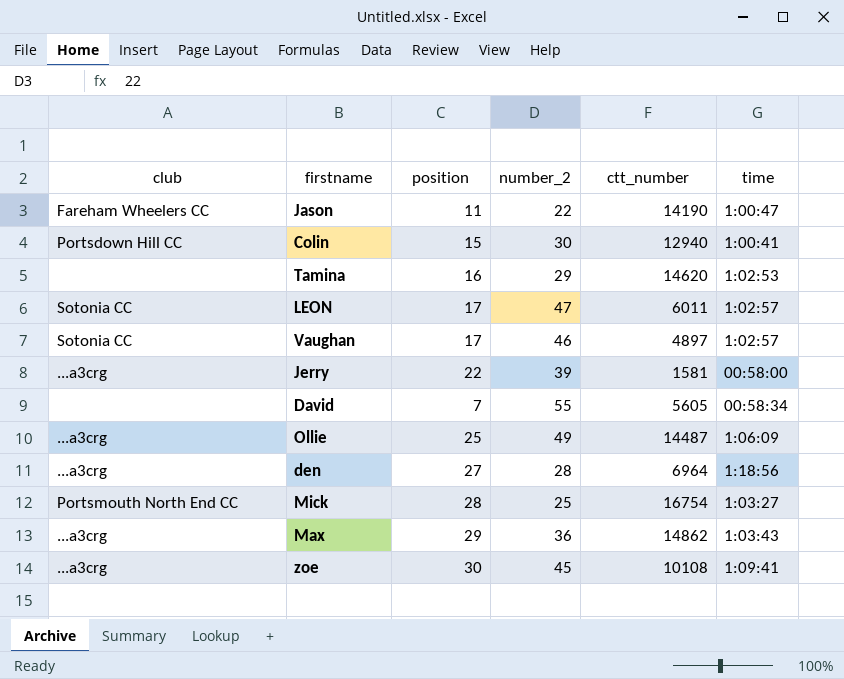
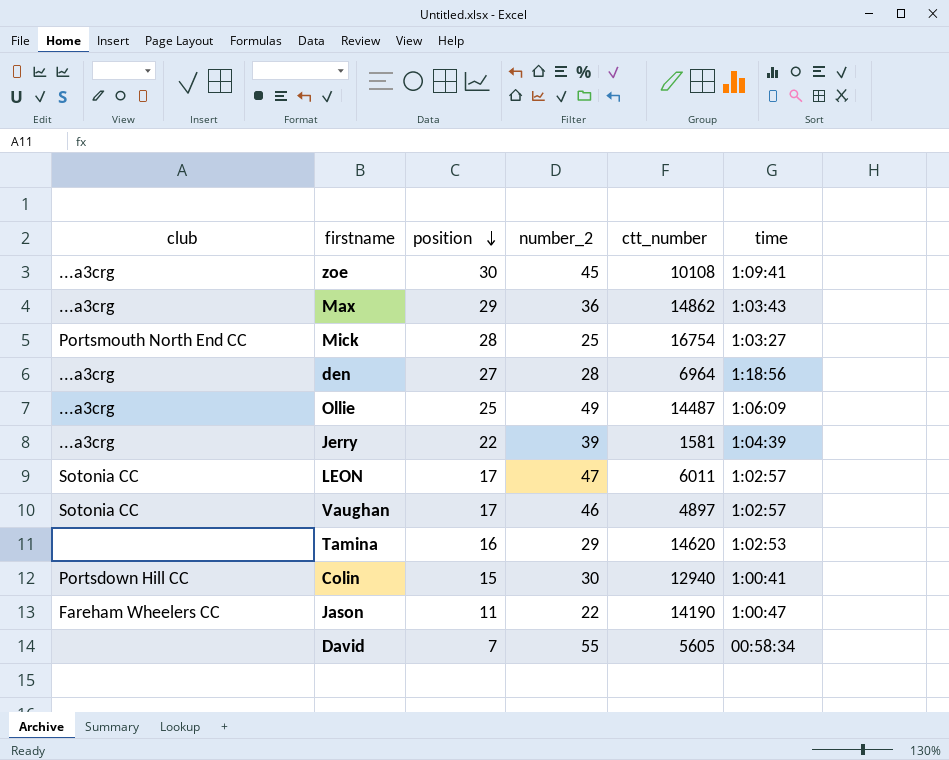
row order: none -> position descending
Jerry | time: 00:58:00 -> 1:04:39

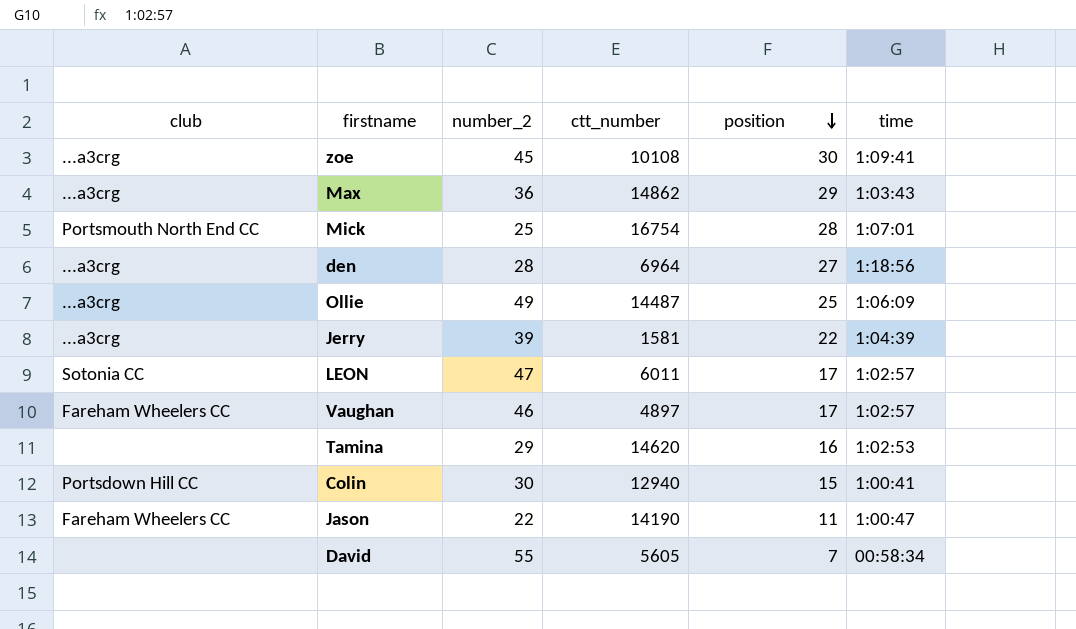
column position | position: 3 -> 5
Mick | time: 1:03:27 -> 1:07:01
Vaughan | club: Sotonia CC -> Fareham Wheelers CC

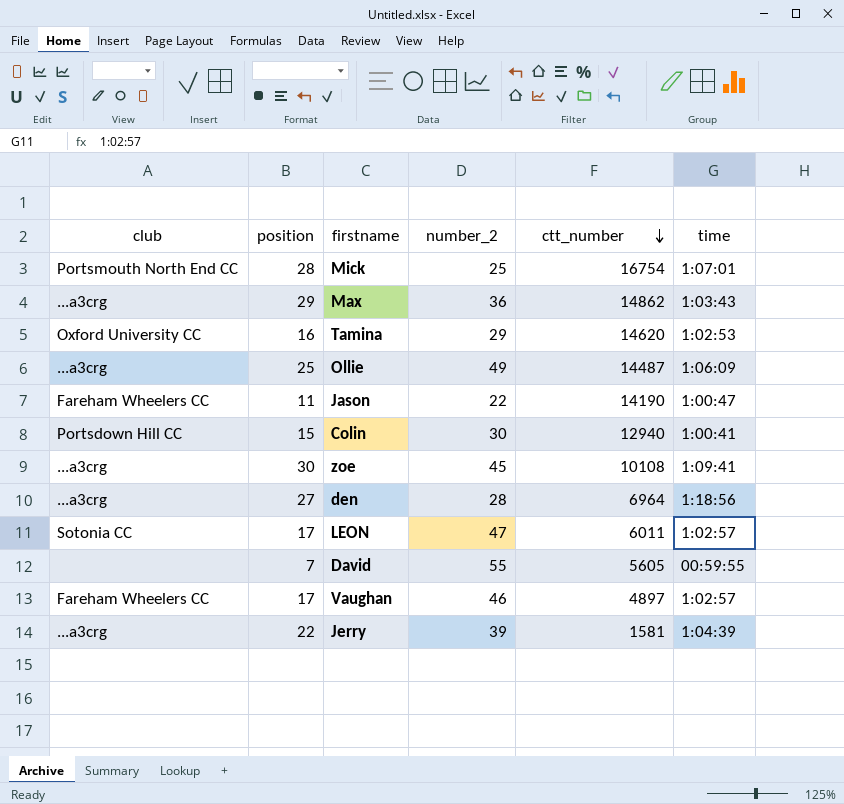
row order: position descending -> ctt_number descending
column position | position: 5 -> 2
Tamina | club: none -> Oxford University CC
David | time: 00:58:34 -> 00:59:55

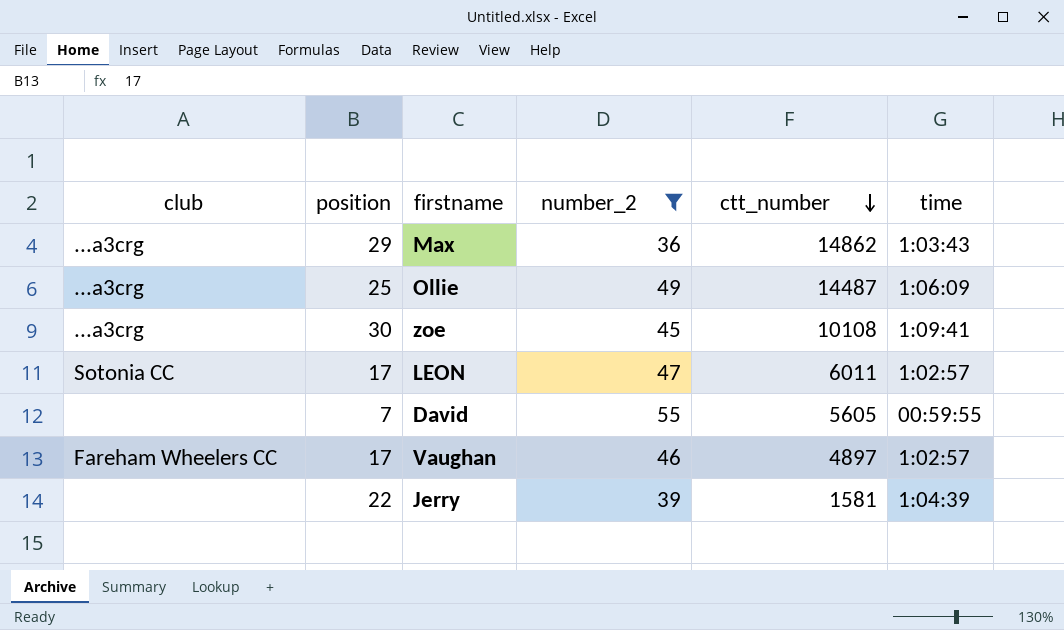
filter: none -> number_2 >= 36
Jerry | club: ...a3crg -> none

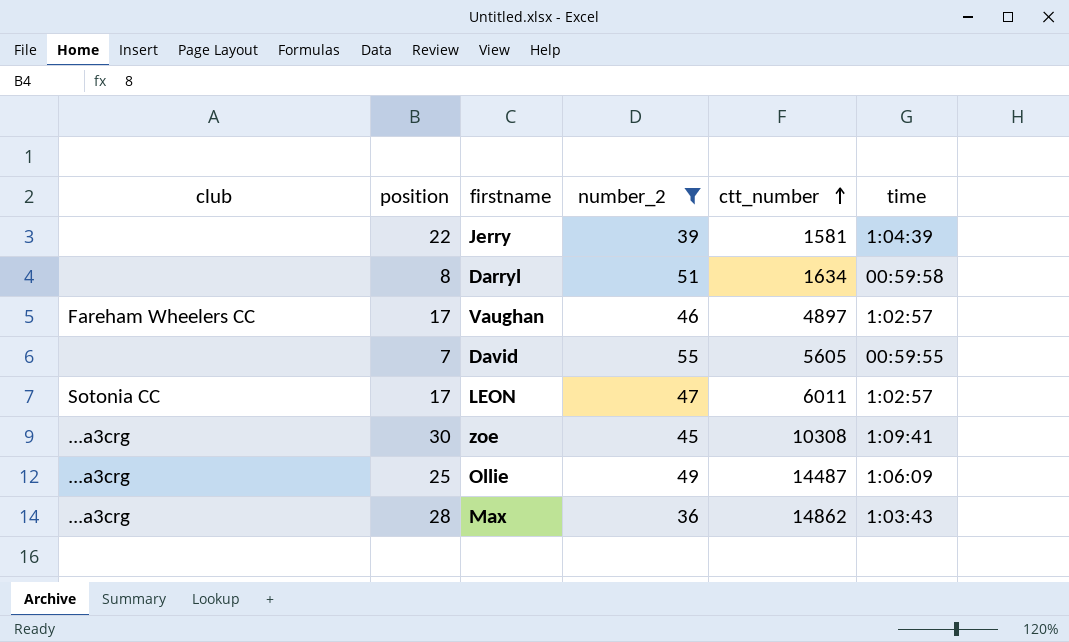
row order: ctt_number descending -> ctt_number ascending
row Darryl: none -> none | 8 | 51 | 1634 | 00:59:58
zoe | ctt_number: 10108 -> 10308
Max | position: 29 -> 28

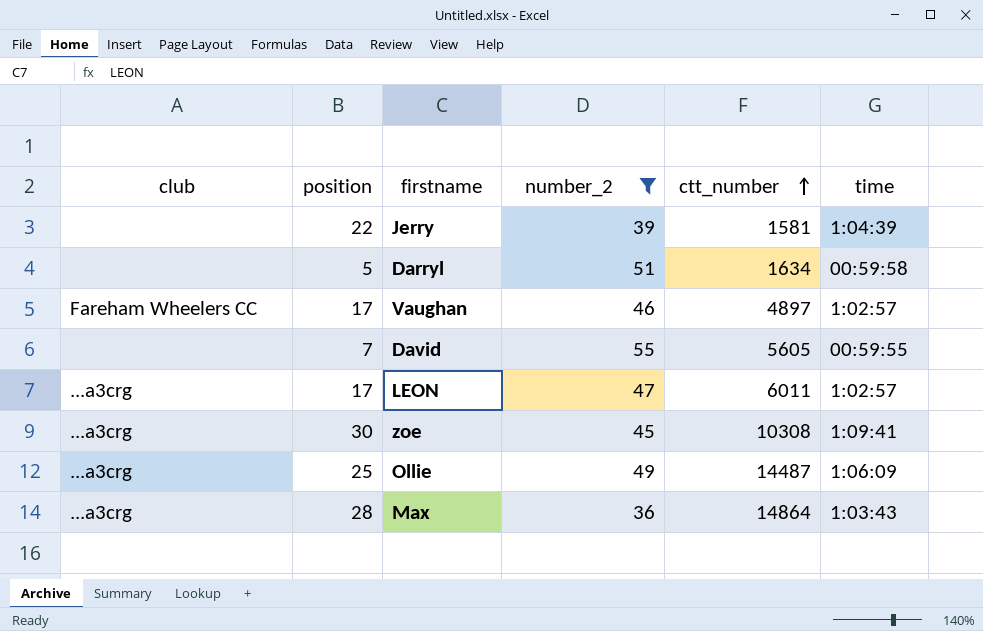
Darryl | position: 8 -> 5
LEON | club: Sotonia CC -> ...a3crg
Max | ctt_number: 14862 -> 14864

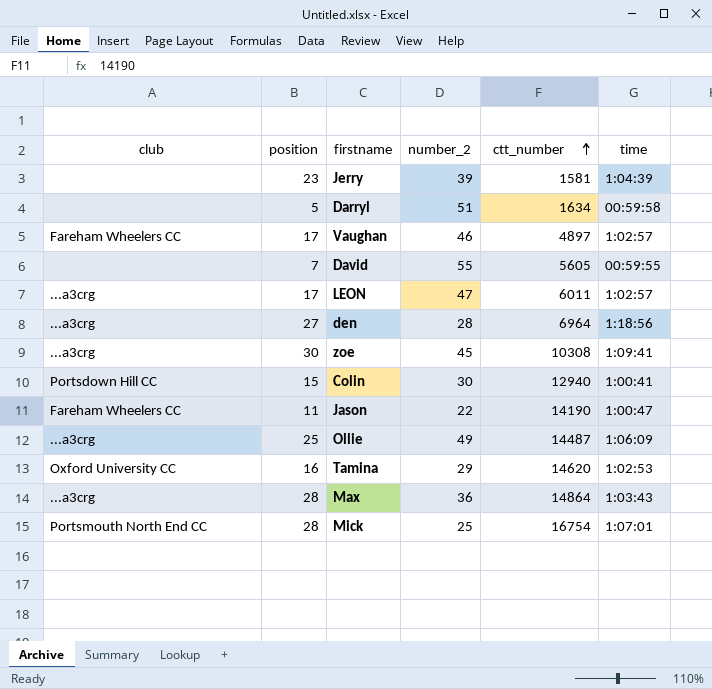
filter: number_2 >= 36 -> none
Jerry | position: 22 -> 23

